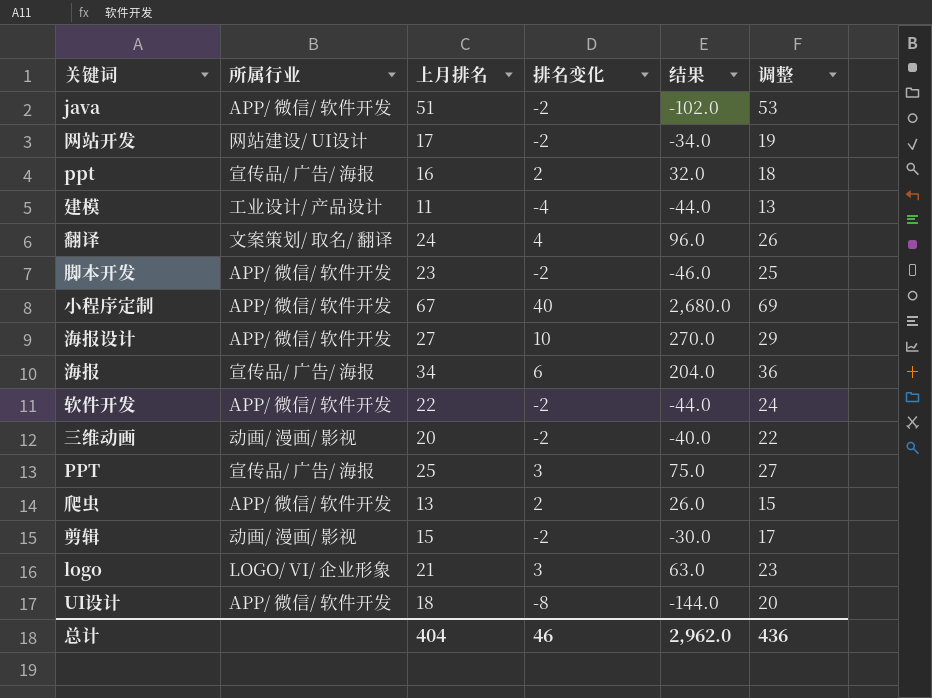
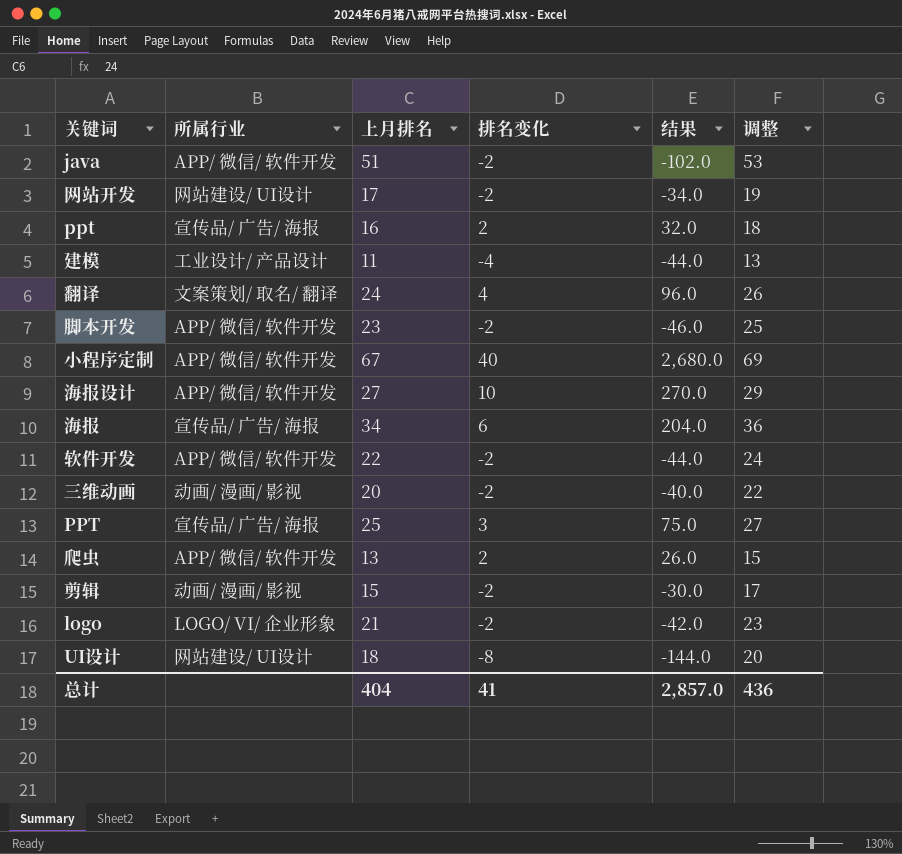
logo | 排名变化: 3 -> -2
logo | 结果: 63.0 -> -42.0
UI设计 | 所属行业: APP/ 微信/ 软件开发 -> 网站建设/ UI设计
总计 | 排名变化: 46 -> 41
总计 | 结果: 2,962.0 -> 2,857.0

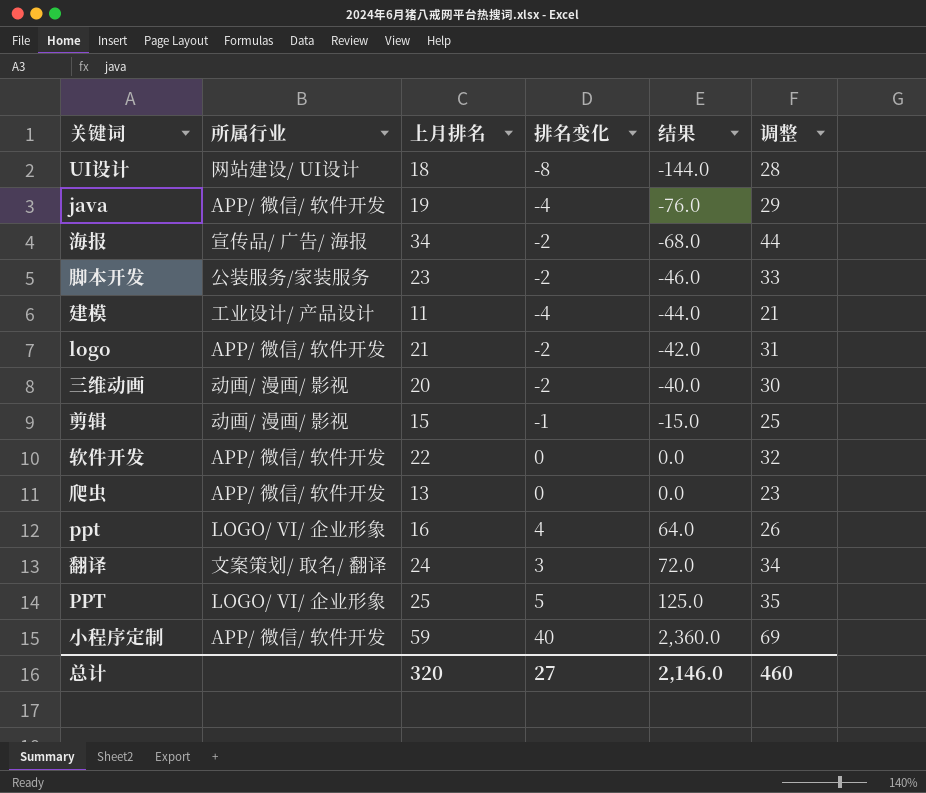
row order: none -> 结果 ascending
column 调整 | formula: [上月排名] + 2 -> [上月排名] + 10
row 网站开发: 网站建设/ UI设计 | 17 | -2 | -34.0 | 19 -> none
row 海报设计: APP/ 微信/ 软件开发 | 27 | 10 | 270.0 | 29 -> none
java | 上月排名: 51 -> 19
java | 排名变化: -2 -> -4
java | 结果: -102.0 -> -76.0
海报 | 排名变化: 6 -> -2
海报 | 结果: 204.0 -> -68.0
脚本开发 | 所属行业: APP/ 微信/ 软件开发 -> 公装服务/家装服务
logo | 所属行业: LOGO/ VI/ 企业形象 -> APP/ 微信/ 软件开发
剪辑 | 排名变化: -2 -> -1
剪辑 | 结果: -30.0 -> -15.0
软件开发 | 排名变化: -2 -> 0
软件开发 | 结果: -44.0 -> 0.0
爬虫 | 排名变化: 2 -> 0
爬虫 | 结果: 26.0 -> 0.0
ppt | 所属行业: 宣传品/ 广告/ 海报 -> LOGO/ VI/ 企业形象
ppt | 排名变化: 2 -> 4
ppt | 结果: 32.0 -> 64.0
翻译 | 排名变化: 4 -> 3
翻译 | 结果: 96.0 -> 72.0
PPT | 所属行业: 宣传品/ 广告/ 海报 -> LOGO/ VI/ 企业形象
PPT | 排名变化: 3 -> 5
PPT | 结果: 75.0 -> 125.0
小程序定制 | 上月排名: 67 -> 59
小程序定制 | 结果: 2,680.0 -> 2,360.0
总计 | 上月排名: 404 -> 320
总计 | 排名变化: 41 -> 27
总计 | 结果: 2,857.0 -> 2,146.0
总计 | 调整: 436 -> 460

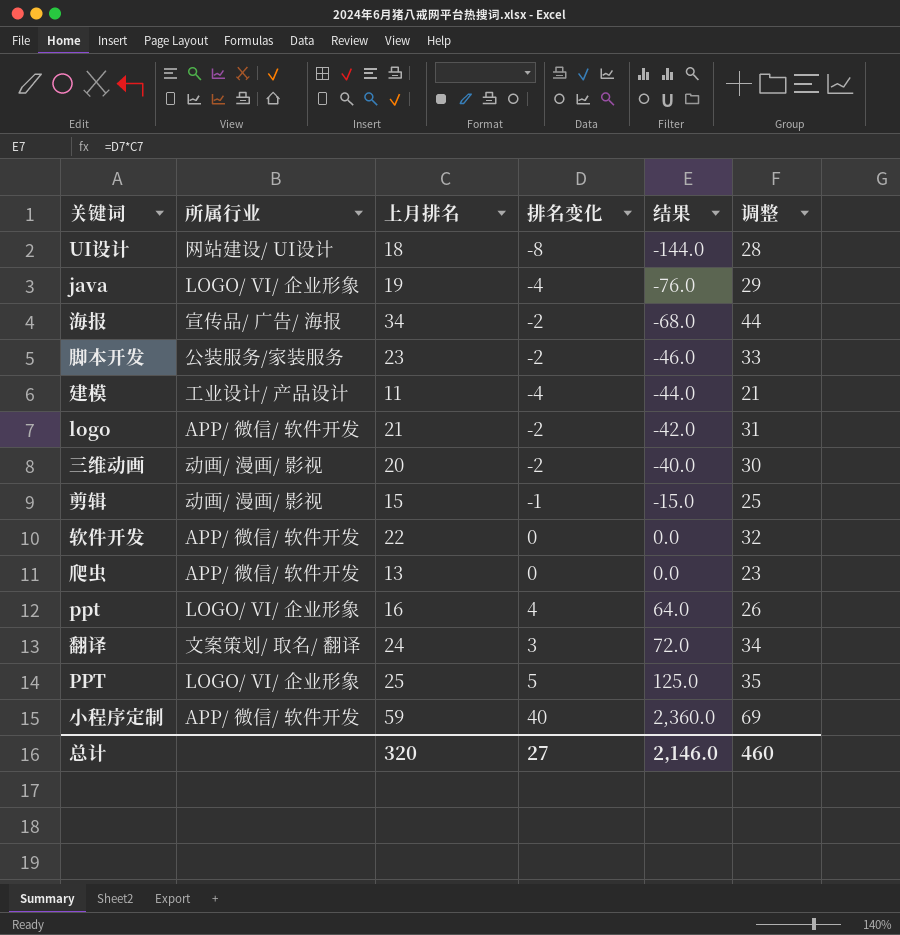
java | 所属行业: APP/ 微信/ 软件开发 -> LOGO/ VI/ 企业形象

